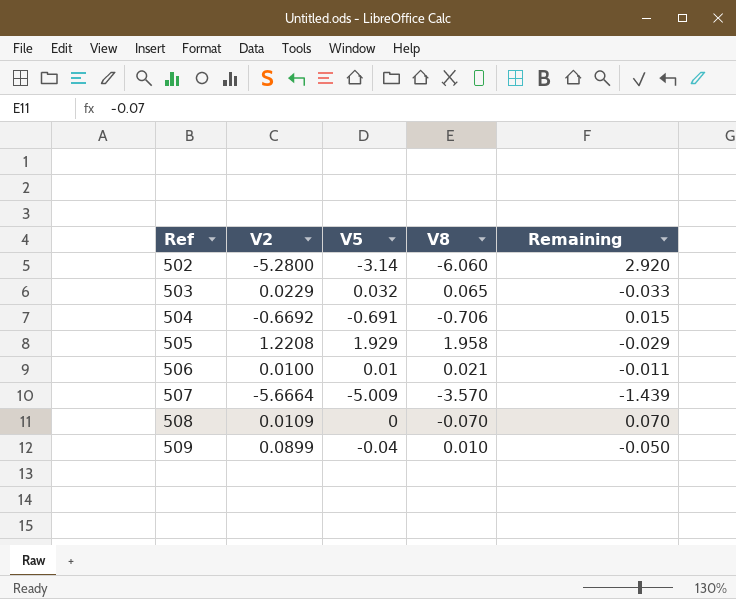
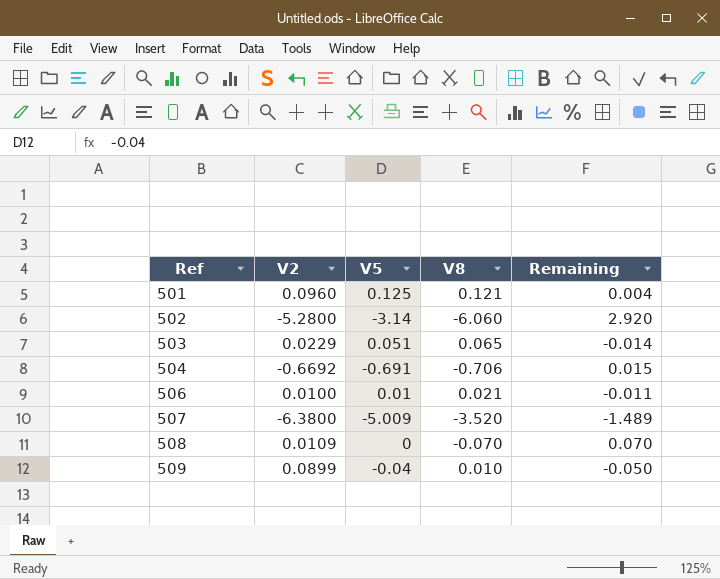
row 505: 1.2208 | 1.929 | 1.958 | -0.029 -> none
row 501: none -> 0.0960 | 0.125 | 0.121 | 0.004
503 | V5: 0.032 -> 0.051
503 | Remaining: -0.033 -> -0.014
507 | V2: -5.6664 -> -6.3800
507 | V8: -3.570 -> -3.520
507 | Remaining: -1.439 -> -1.489

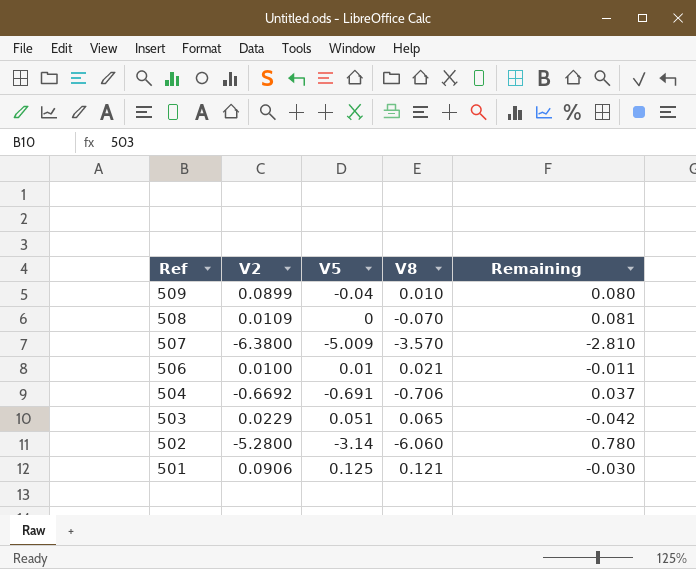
row order: Ref ascending -> Ref descending
column Remaining | formula: [V5] - [V8] -> [V2] - [V8]
507 | V8: -3.520 -> -3.570
501 | V2: 0.0960 -> 0.0906

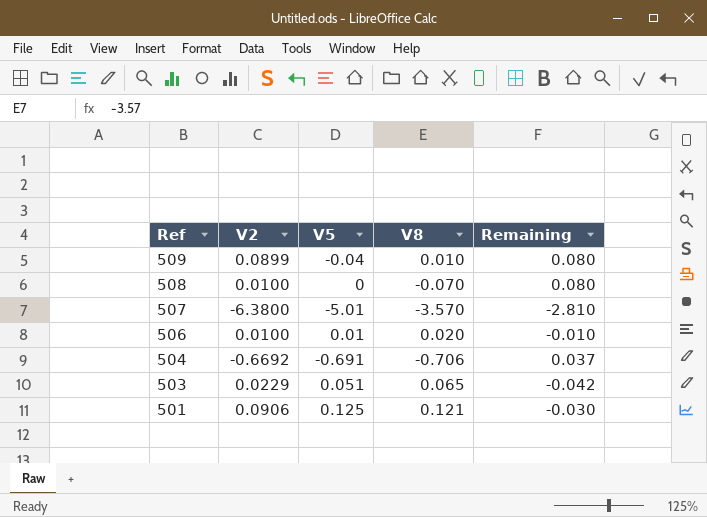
row 502: -5.2800 | -3.14 | -6.060 | 0.780 -> none
508 | V2: 0.0109 -> 0.0100
508 | Remaining: 0.081 -> 0.080
507 | V5: -5.009 -> -5.01
506 | V8: 0.021 -> 0.020
506 | Remaining: -0.011 -> -0.010

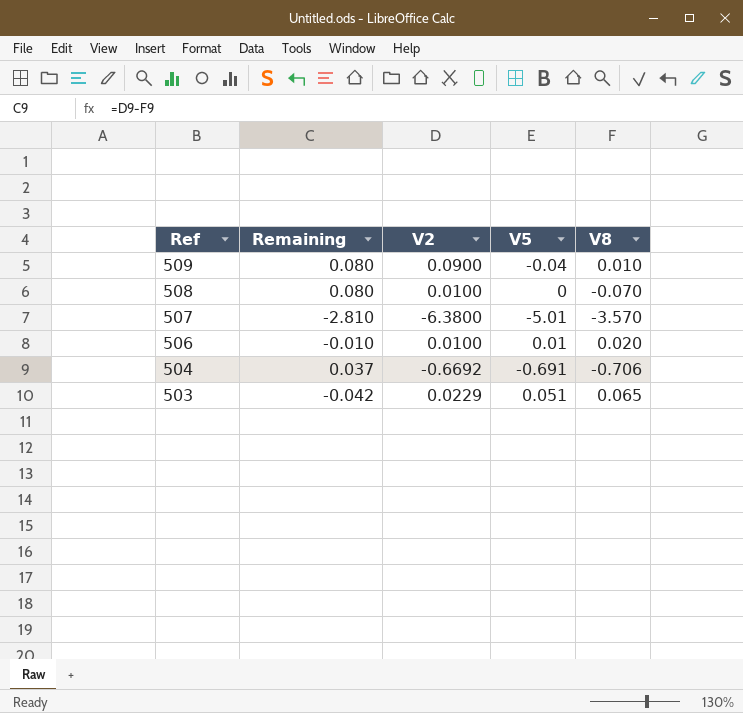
column Remaining | position: 5 -> 2
row 501: 0.0906 | 0.125 | 0.121 | -0.030 -> none
509 | V2: 0.0899 -> 0.0900

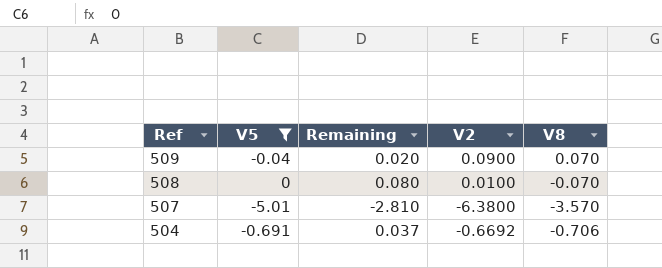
filter: none -> V5 <= 0
column V5 | position: 4 -> 2
509 | Remaining: 0.080 -> 0.020
509 | V8: 0.010 -> 0.070

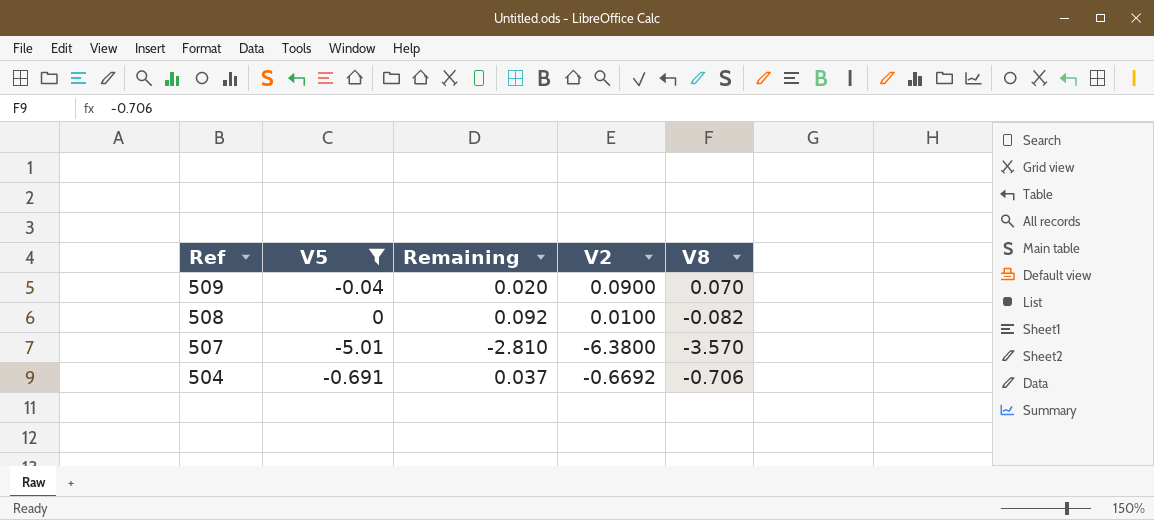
508 | Remaining: 0.080 -> 0.092
508 | V8: -0.070 -> -0.082

